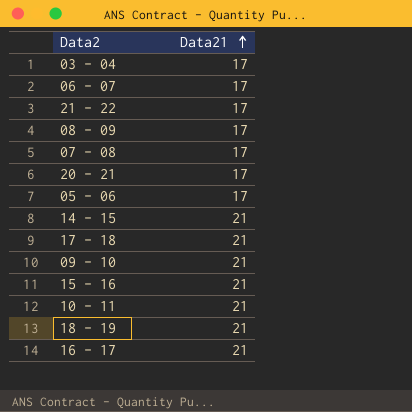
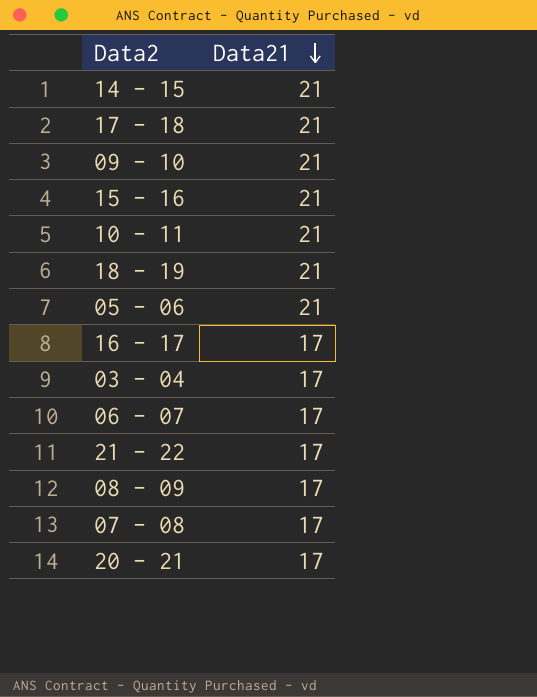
row order: Data21 ascending -> Data21 descending
05 - 06 | Data21: 17 -> 21
16 - 17 | Data21: 21 -> 17

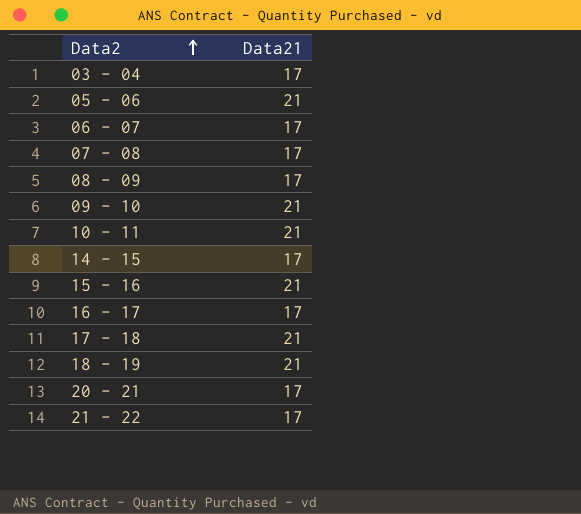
row order: Data21 descending -> Data2 ascending
14 - 15 | Data21: 21 -> 17

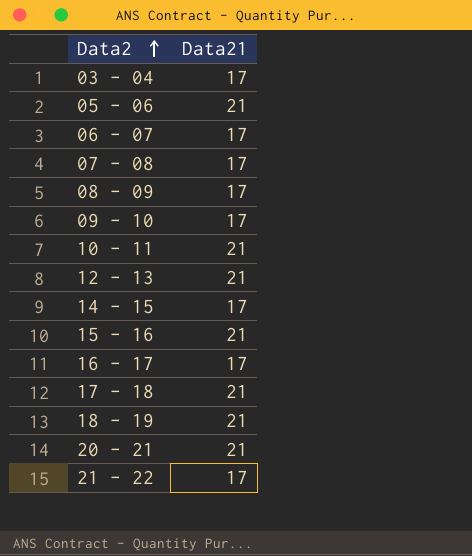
09 - 10 | Data21: 21 -> 17
row 12 - 13: none -> 21
20 - 21 | Data21: 17 -> 21

